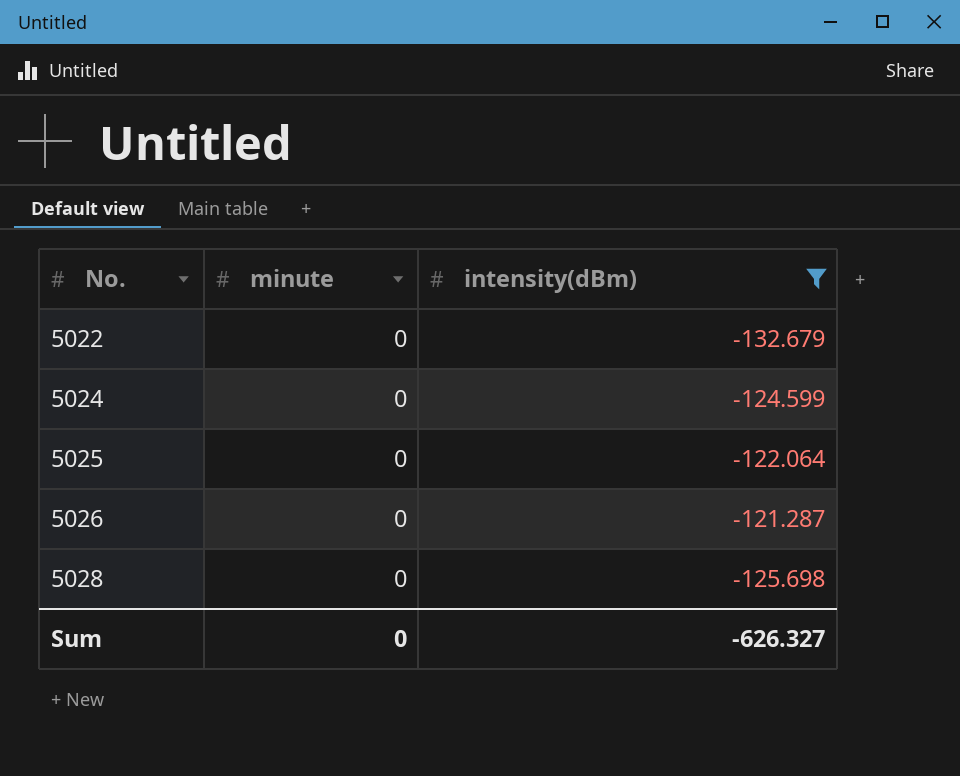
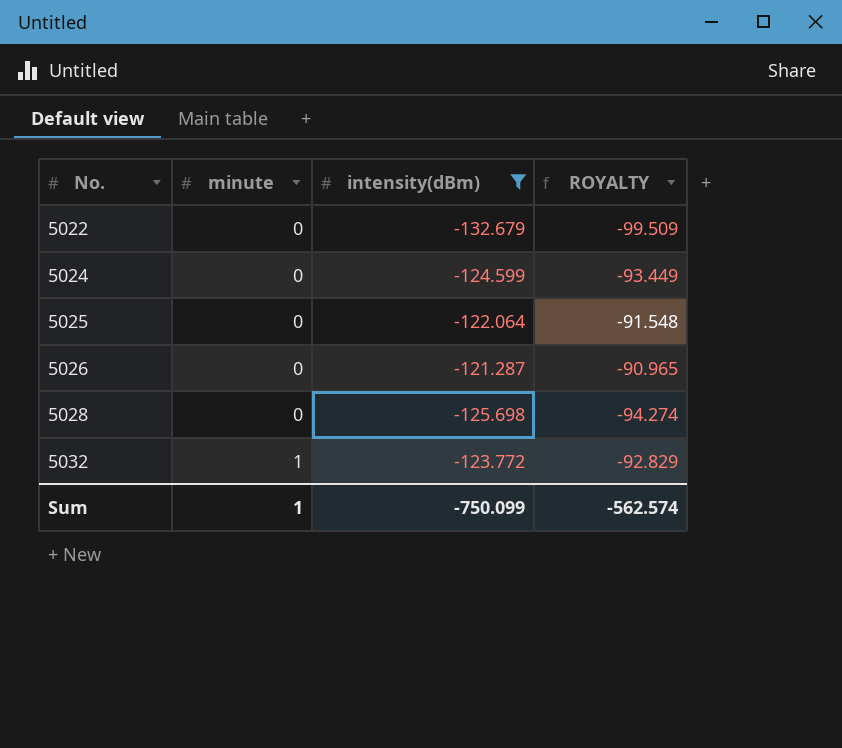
column ROYALTY | formula: none -> [intensity(dBm)] * 0.75
row 5032: none -> 1 | -123.772 | -92.829
Sum | minute: 0 -> 1
Sum | intensity(dBm): -626.327 -> -750.099

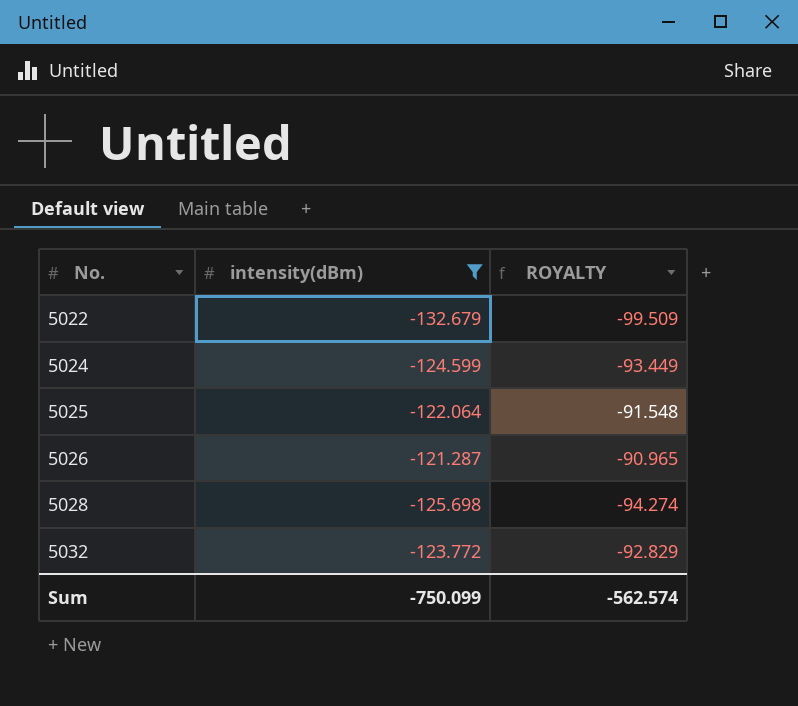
column minute | position: 2 -> none

